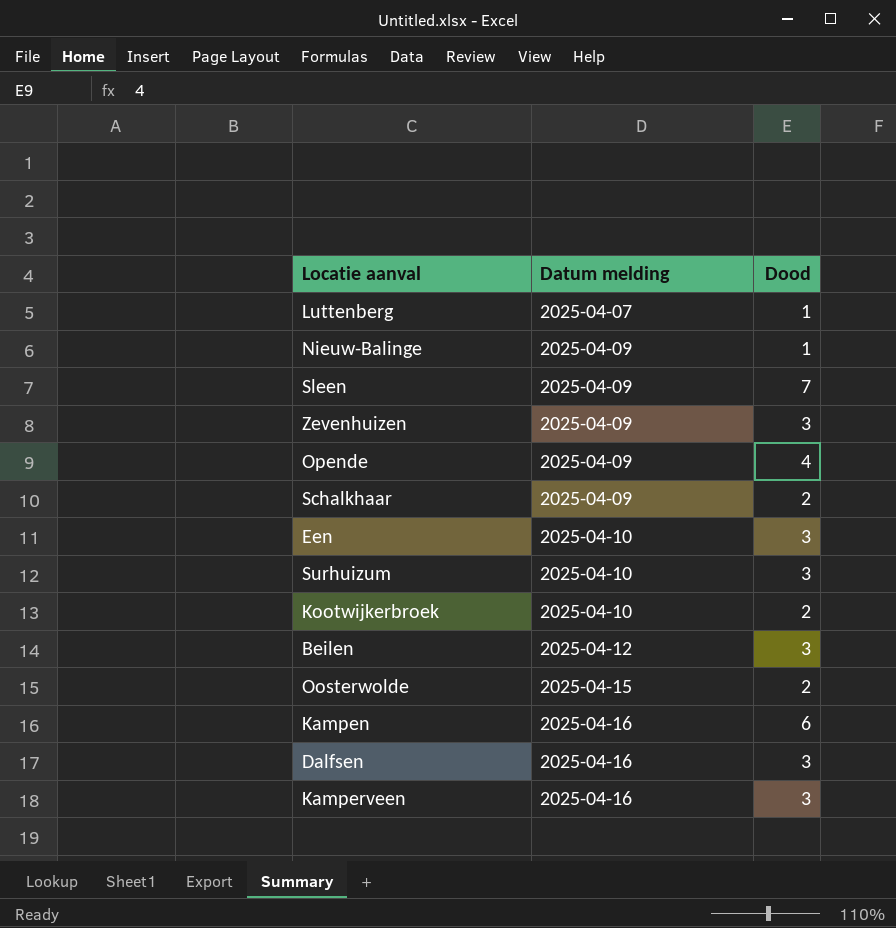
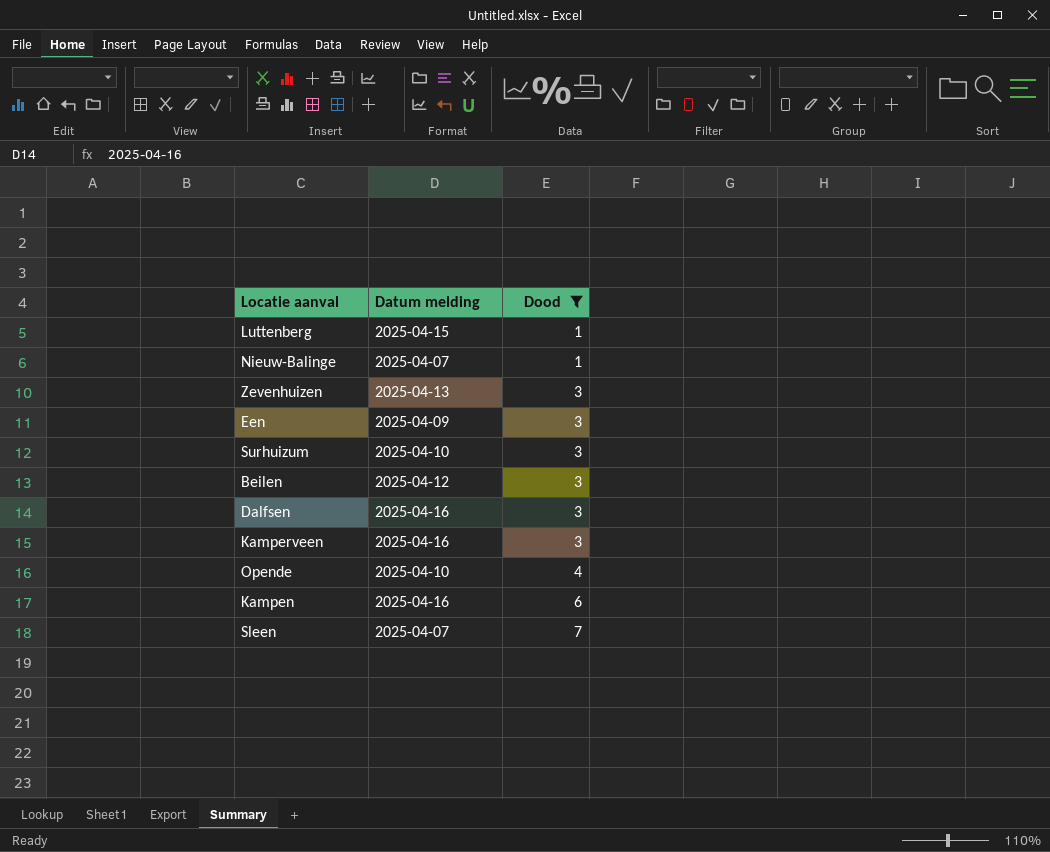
filter: none -> Dood != 2
row order: Datum melding ascending -> Dood ascending
Luttenberg | Datum melding: 2025-04-07 -> 2025-04-15
Nieuw-Balinge | Datum melding: 2025-04-09 -> 2025-04-07
Zevenhuizen | Datum melding: 2025-04-09 -> 2025-04-13
Een | Datum melding: 2025-04-10 -> 2025-04-09
Opende | Datum melding: 2025-04-09 -> 2025-04-10
Sleen | Datum melding: 2025-04-09 -> 2025-04-07

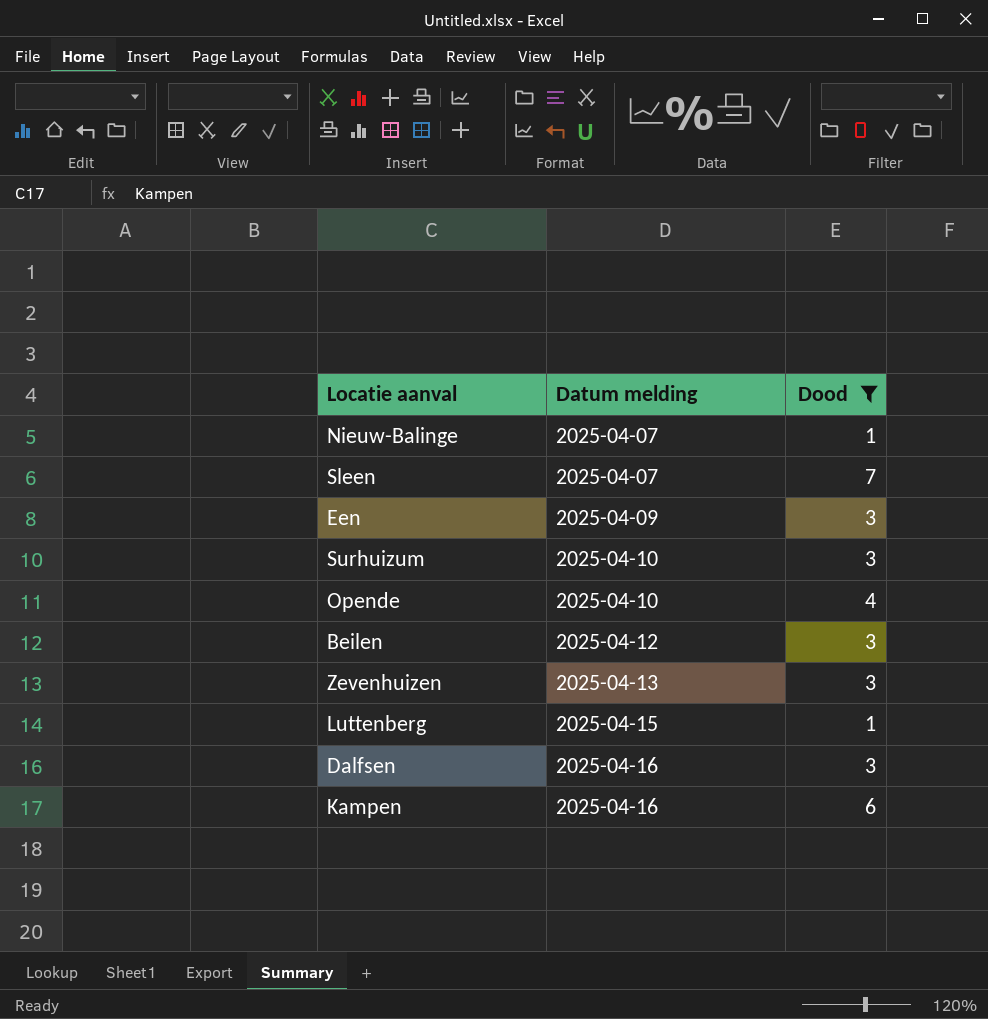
row order: Dood ascending -> Datum melding ascending
row Kamperveen: 2025-04-16 | 3 -> none

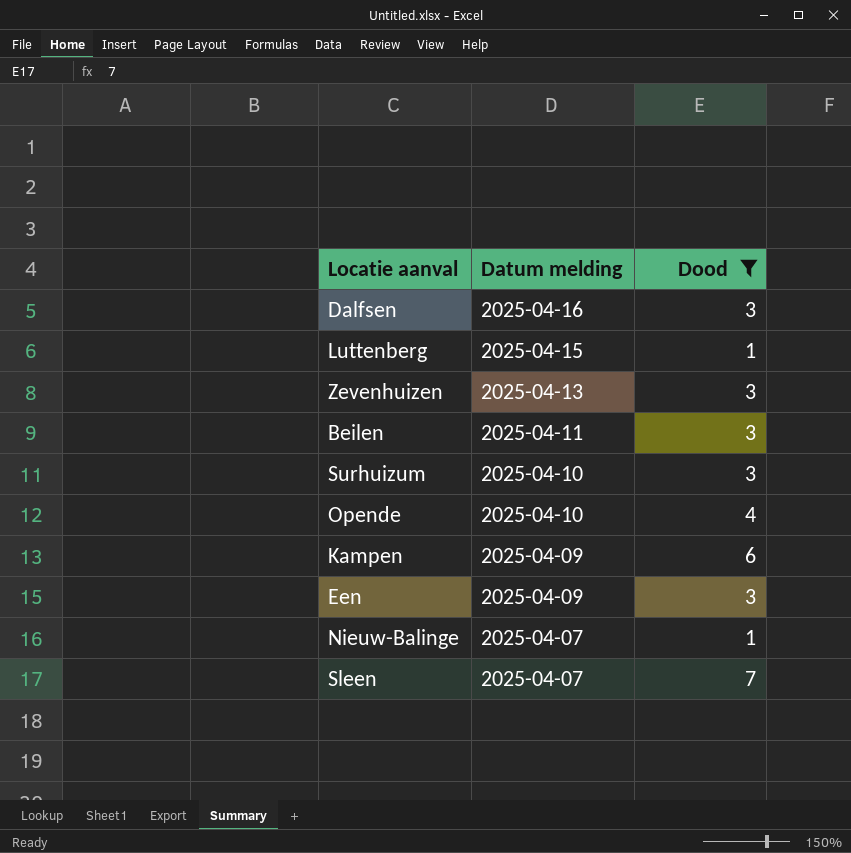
row order: Datum melding ascending -> Datum melding descending
Beilen | Datum melding: 2025-04-12 -> 2025-04-11
Kampen | Datum melding: 2025-04-16 -> 2025-04-09

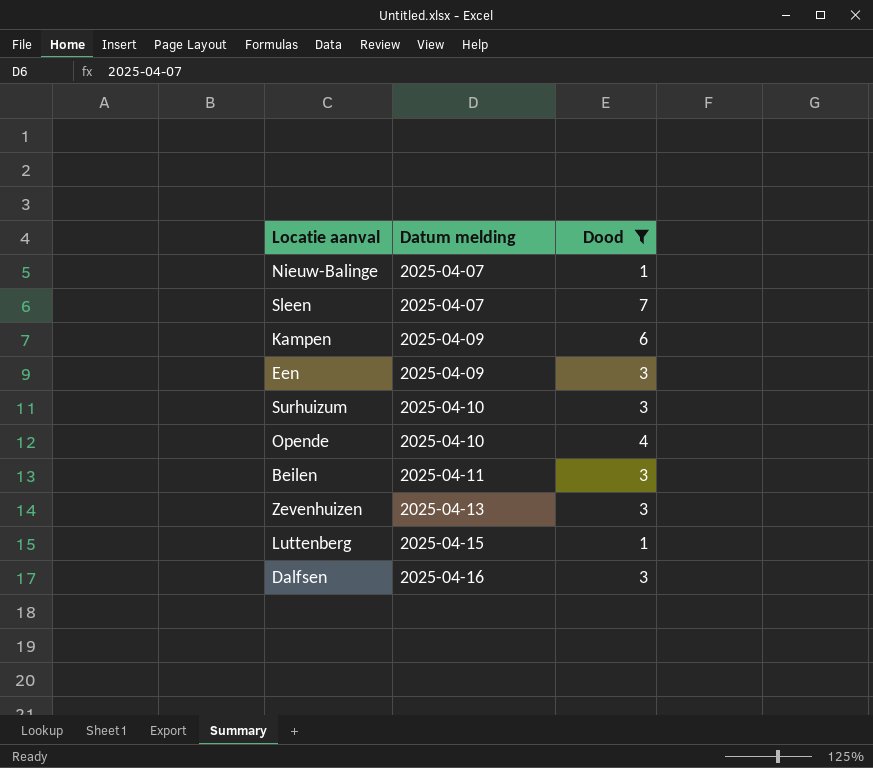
row order: Datum melding descending -> Datum melding ascending

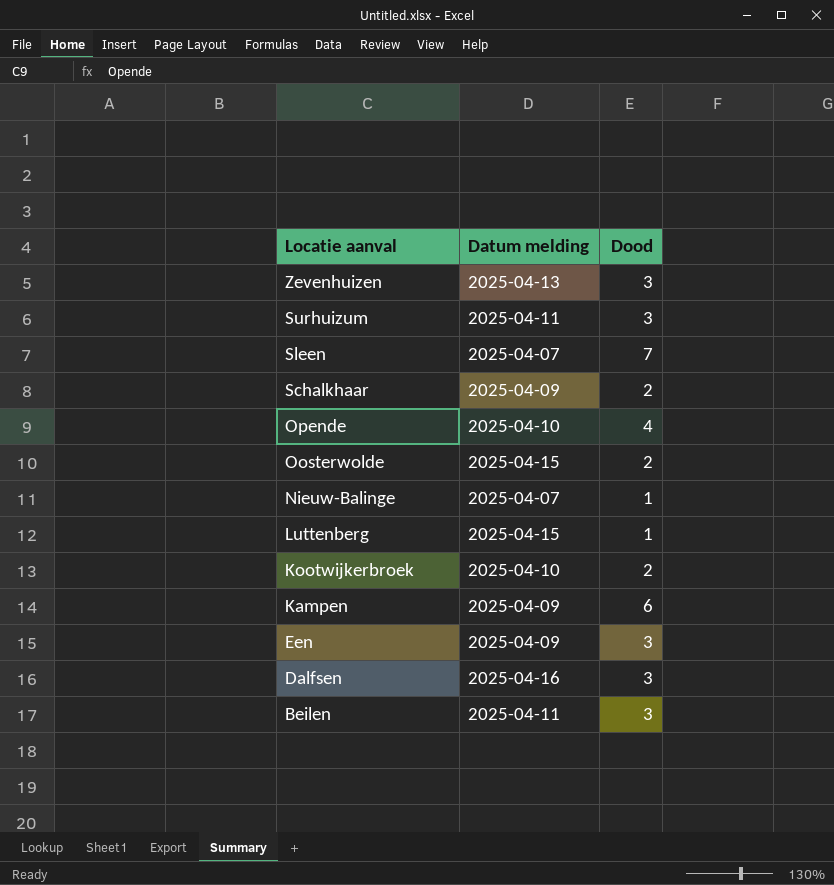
filter: Dood != 2 -> none
row order: Datum melding ascending -> Locatie aanval descending
Surhuizum | Datum melding: 2025-04-10 -> 2025-04-11

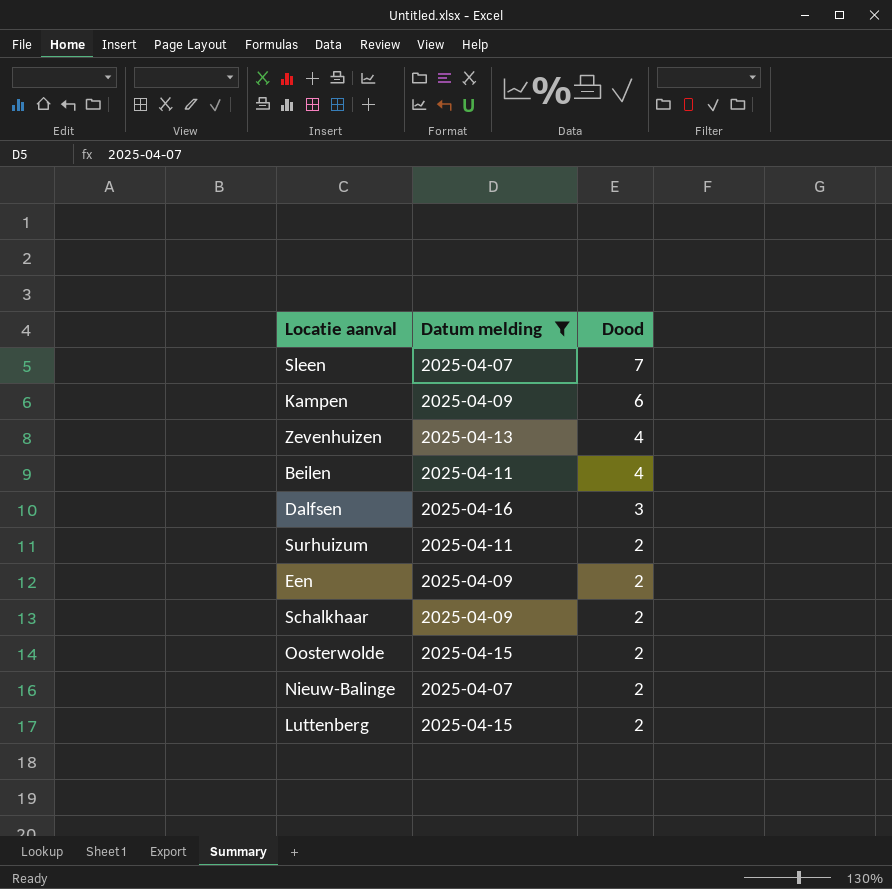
filter: none -> Datum melding != 2025-04-10
row order: Locatie aanval descending -> Dood descending
Zevenhuizen | Dood: 3 -> 4
Beilen | Dood: 3 -> 4
Surhuizum | Dood: 3 -> 2
Een | Dood: 3 -> 2
Nieuw-Balinge | Dood: 1 -> 2
Luttenberg | Dood: 1 -> 2

